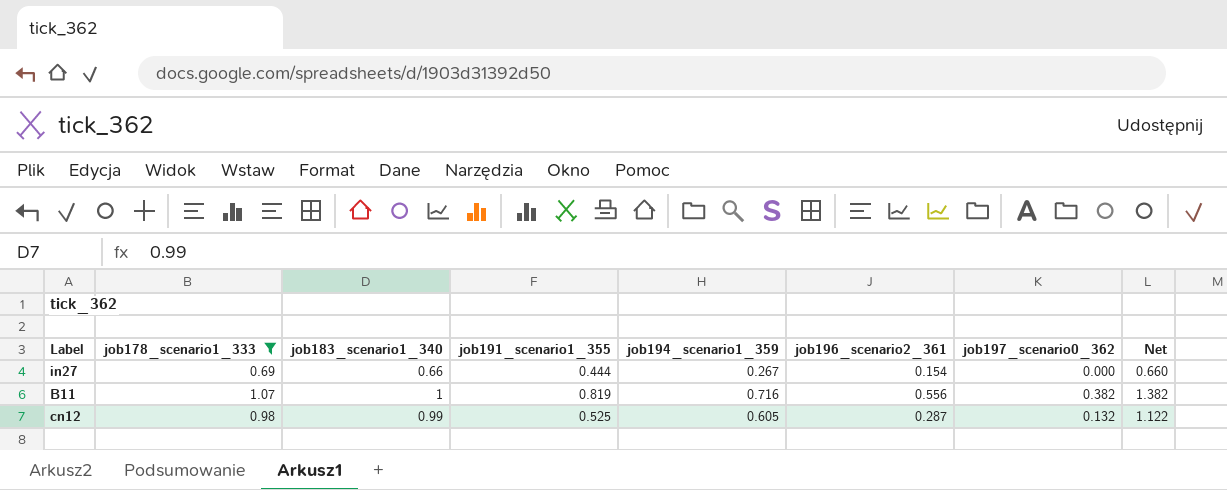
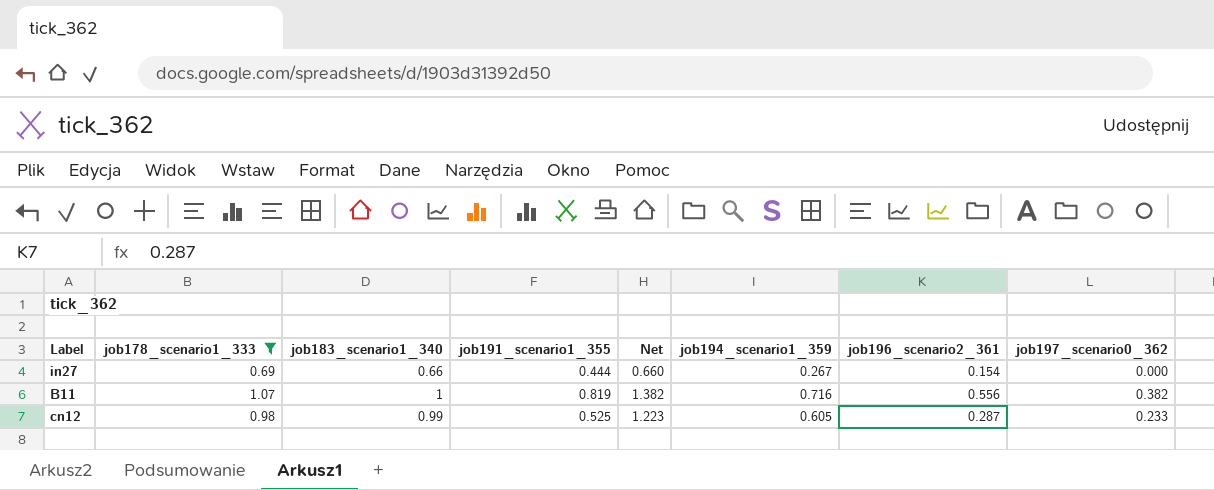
column Net | position: 8 -> 5
cn12 | Net: 1.122 -> 1.223
cn12 | job197_scenario0_362: 0.132 -> 0.233

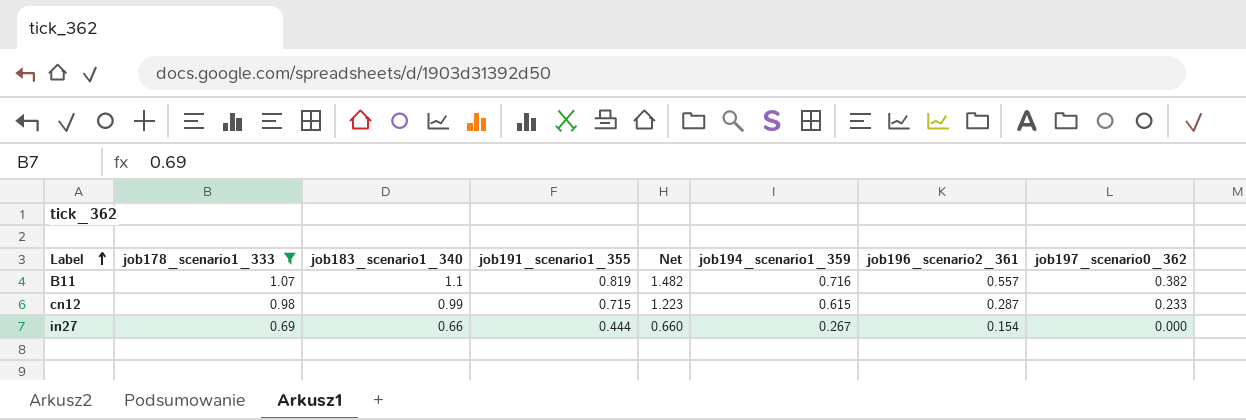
row order: none -> Label ascending
B11 | job183_scenario1_340: 1 -> 1.1
B11 | Net: 1.382 -> 1.482
B11 | job196_scenario2_361: 0.556 -> 0.557
cn12 | job191_scenario1_355: 0.525 -> 0.715
cn12 | job194_scenario1_359: 0.605 -> 0.615

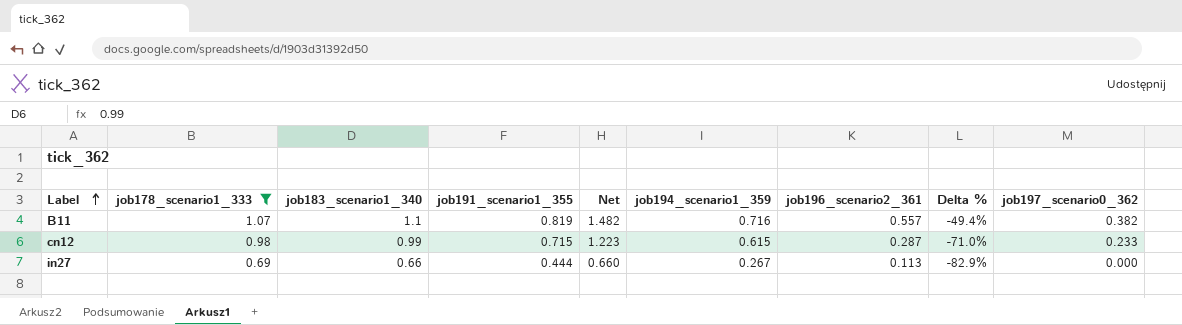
column Delta % | formula: none -> ([job196_scenario2_361] - [job183_scenario1_340]) / [job183_scenario1_340]
in27 | job196_scenario2_361: 0.154 -> 0.113

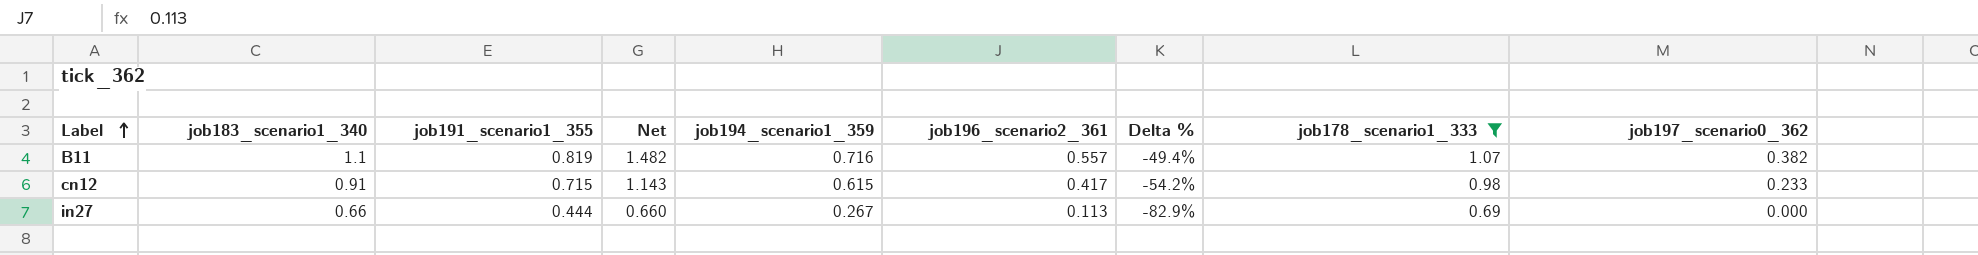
column job178_scenario1_333 | position: 2 -> 8
cn12 | job183_scenario1_340: 0.99 -> 0.91
cn12 | Net: 1.223 -> 1.143
cn12 | job196_scenario2_361: 0.287 -> 0.417
cn12 | Delta %: -71.0% -> -54.2%

